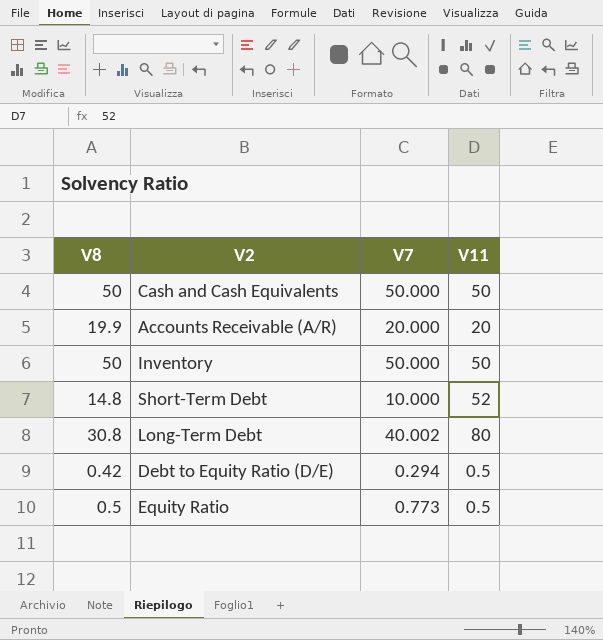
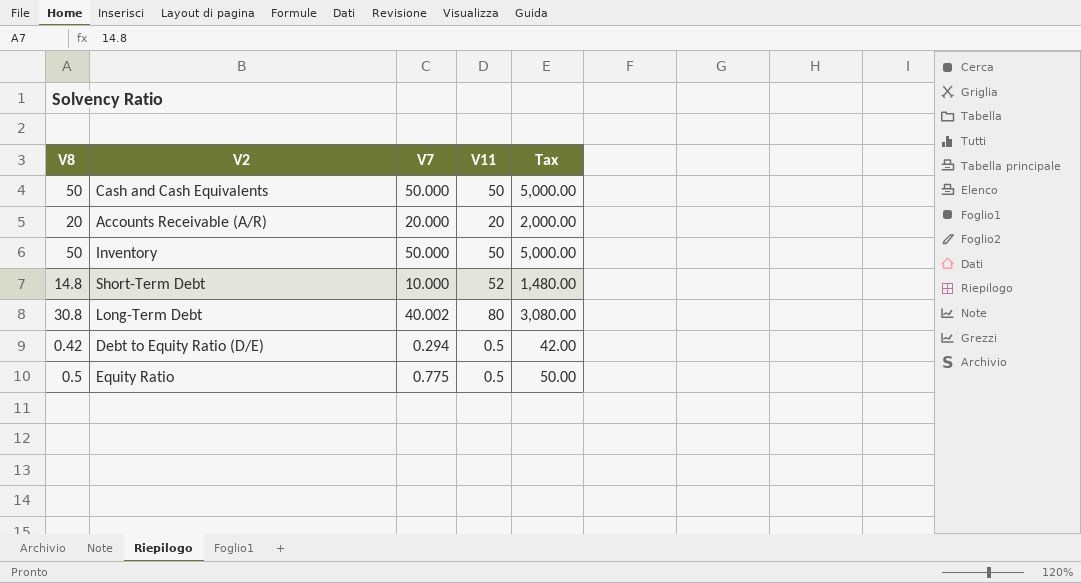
column Tax | formula: none -> [V8] * 100
Accounts Receivable (A/R) | V8: 19.9 -> 20
Equity Ratio | V7: 0.773 -> 0.775

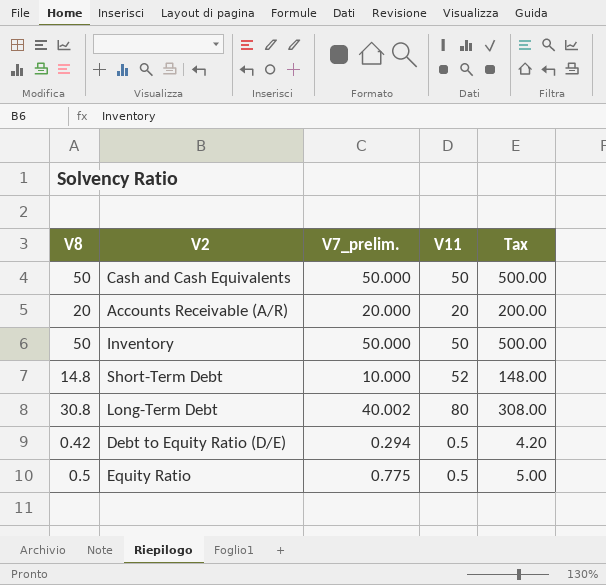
column name: V7 -> V7_prelim.
column Tax | formula: [V8] * 100 -> [V8] * 10

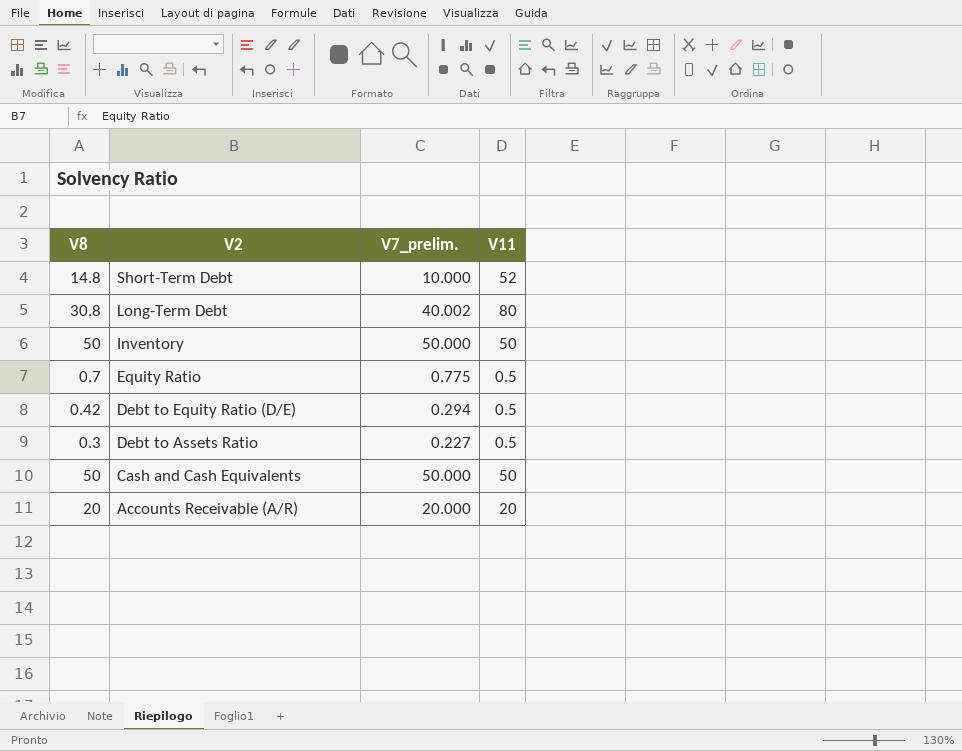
row order: none -> V2 descending
column Tax | formula: [V8] * 10 -> none
Equity Ratio | V8: 0.5 -> 0.7
row Debt to Assets Ratio: none -> 0.3 | 0.227 | 0.5

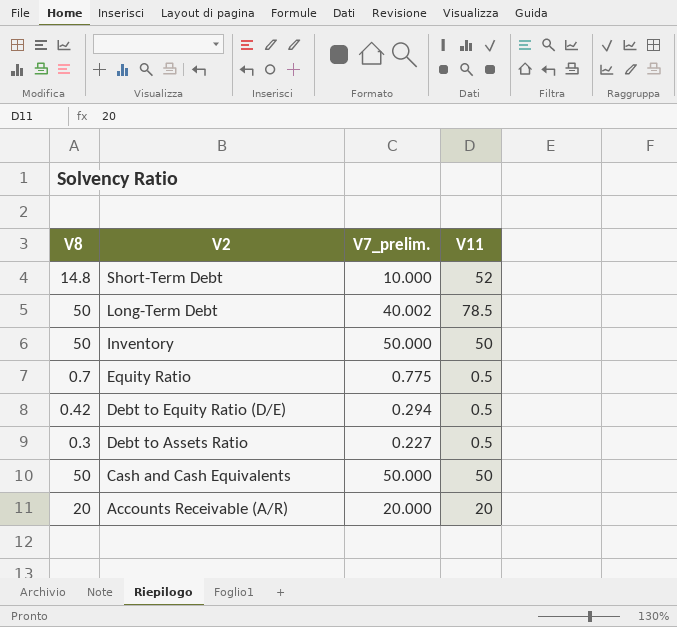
Long-Term Debt | V8: 30.8 -> 50
Long-Term Debt | V11: 80 -> 78.5

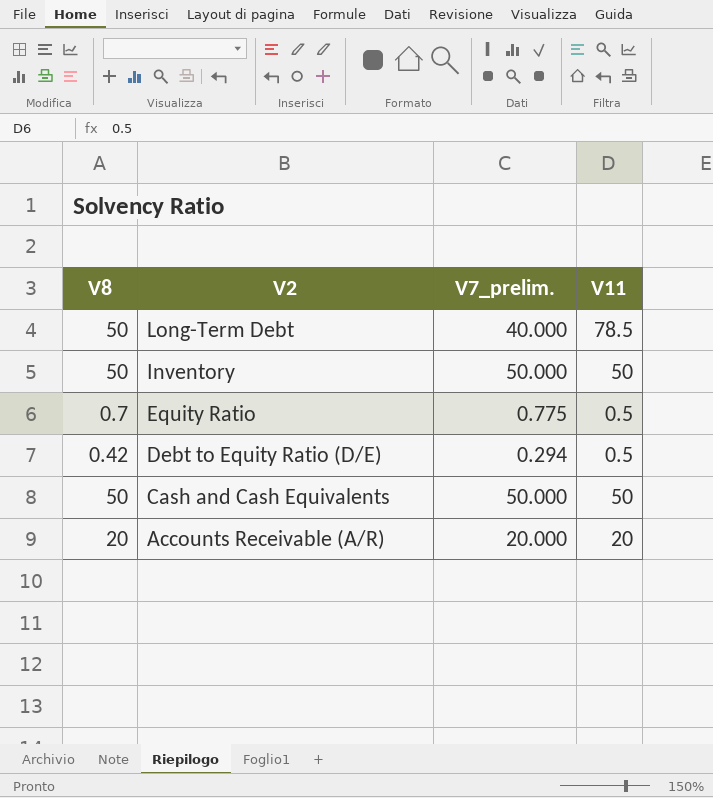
row Short-Term Debt: 14.8 | 10.000 | 52 -> none
row Debt to Assets Ratio: 0.3 | 0.227 | 0.5 -> none
Long-Term Debt | V7_prelim.: 40.002 -> 40.000

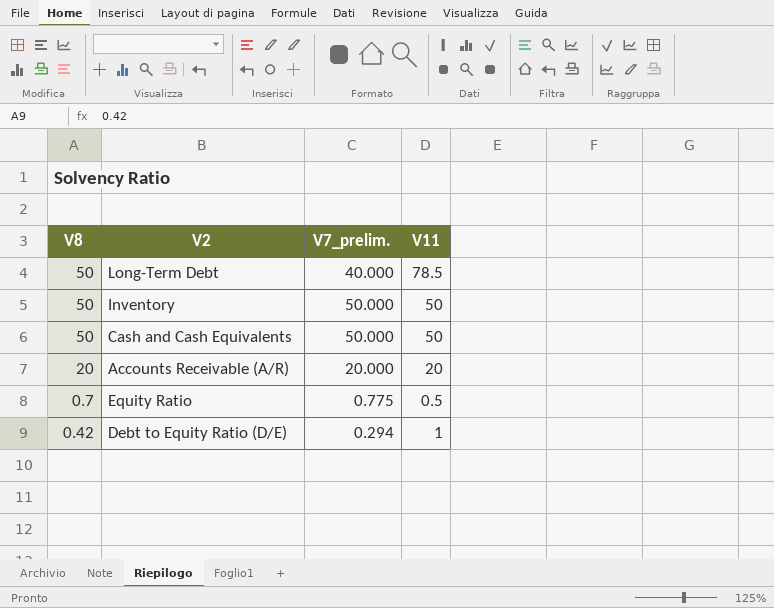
row order: V2 descending -> V8 descending
Debt to Equity Ratio (D/E) | V11: 0.5 -> 1

